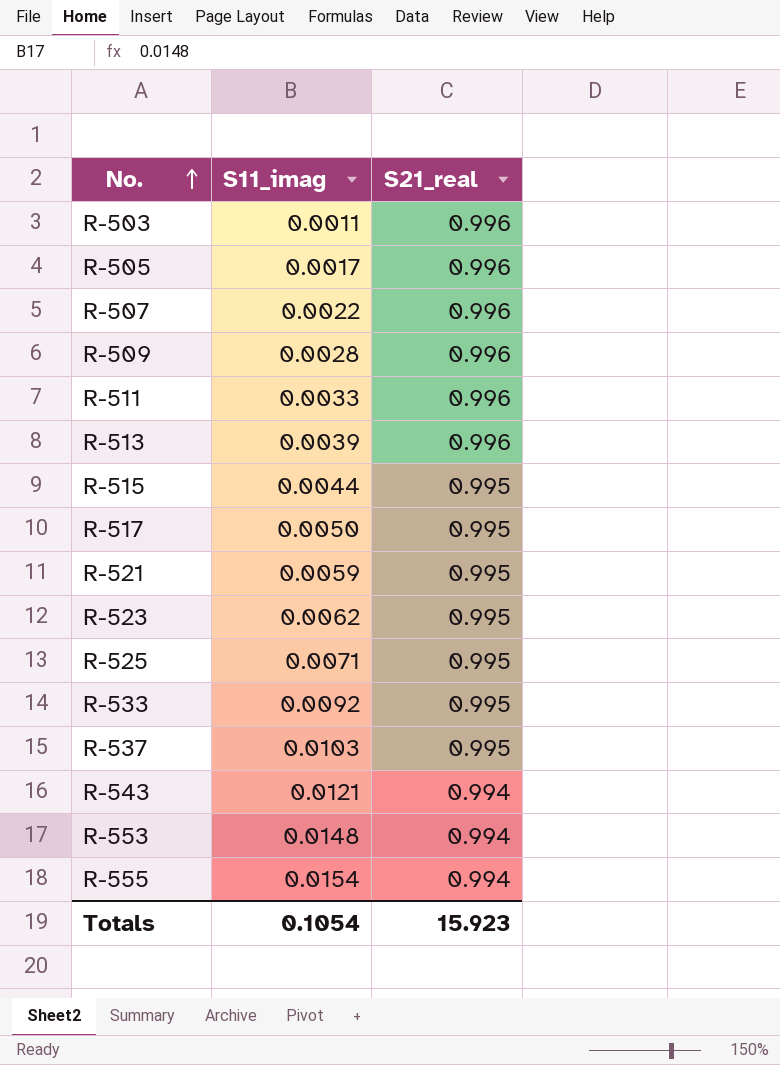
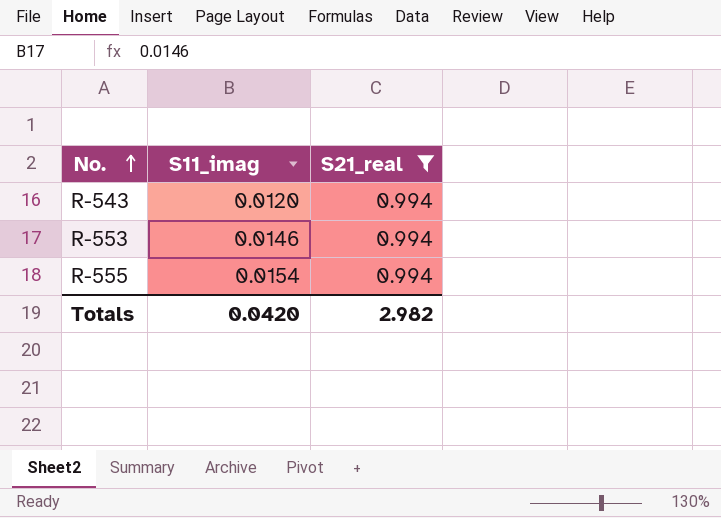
filter: none -> S21_real = 0.994
R-543 | S11_imag: 0.0121 -> 0.0120
R-553 | S11_imag: 0.0148 -> 0.0146
Totals | S11_imag: 0.1054 -> 0.0420
Totals | S21_real: 15.923 -> 2.982

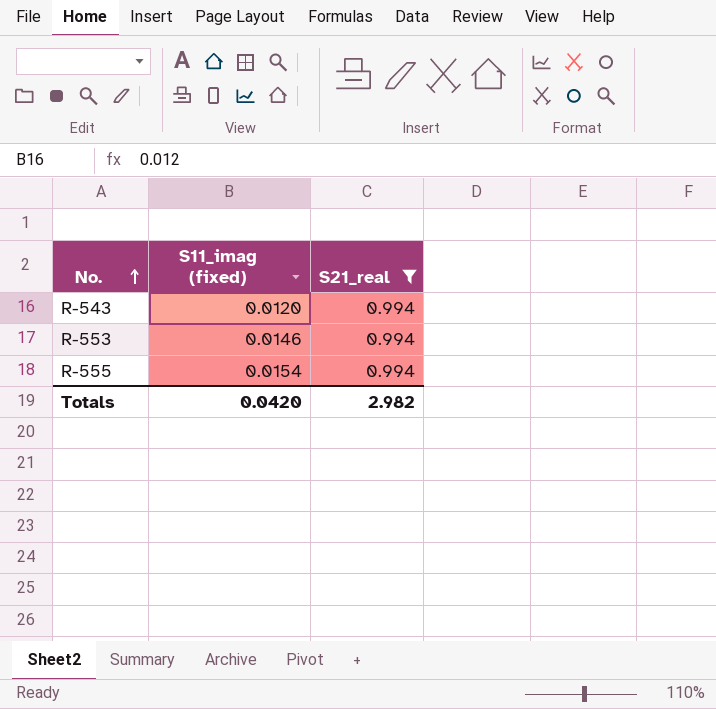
column name: S11_imag -> S11_imag (fixed)

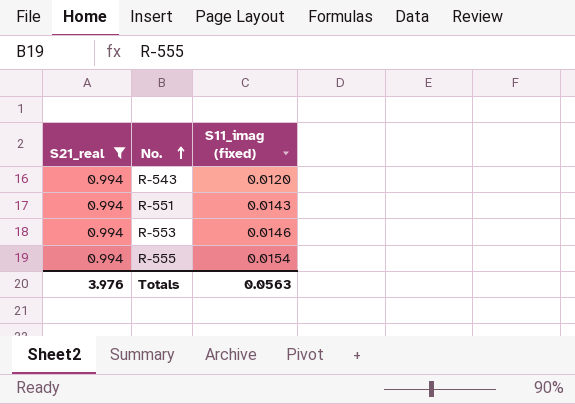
column S21_real | position: 3 -> 1
row R-551: none -> 0.994 | 0.0143
Totals | S21_real: 2.982 -> 3.976
Totals | S11_imag (fixed): 0.0420 -> 0.0563

